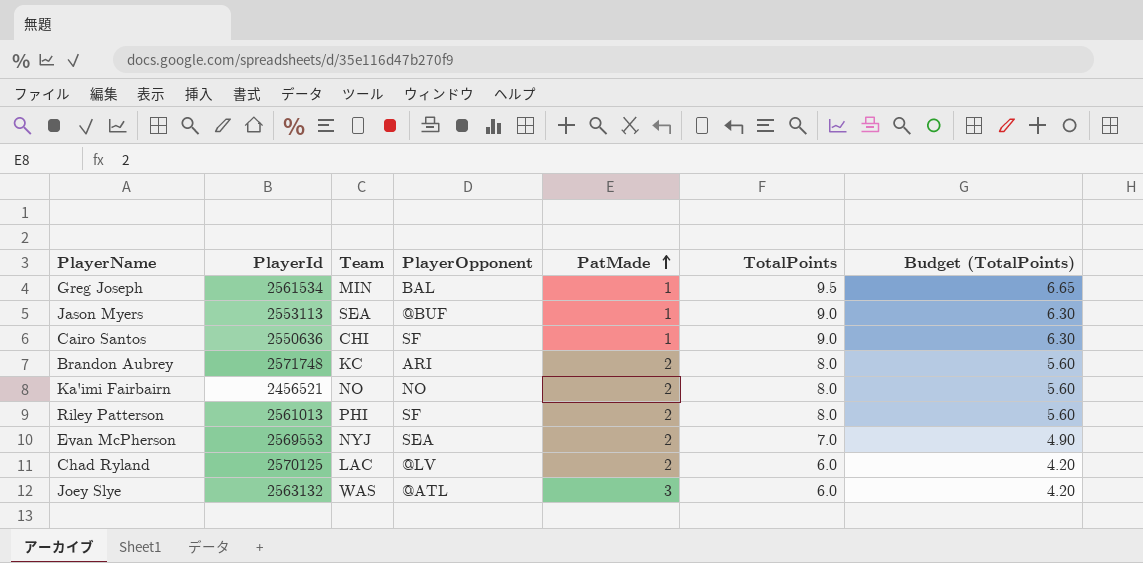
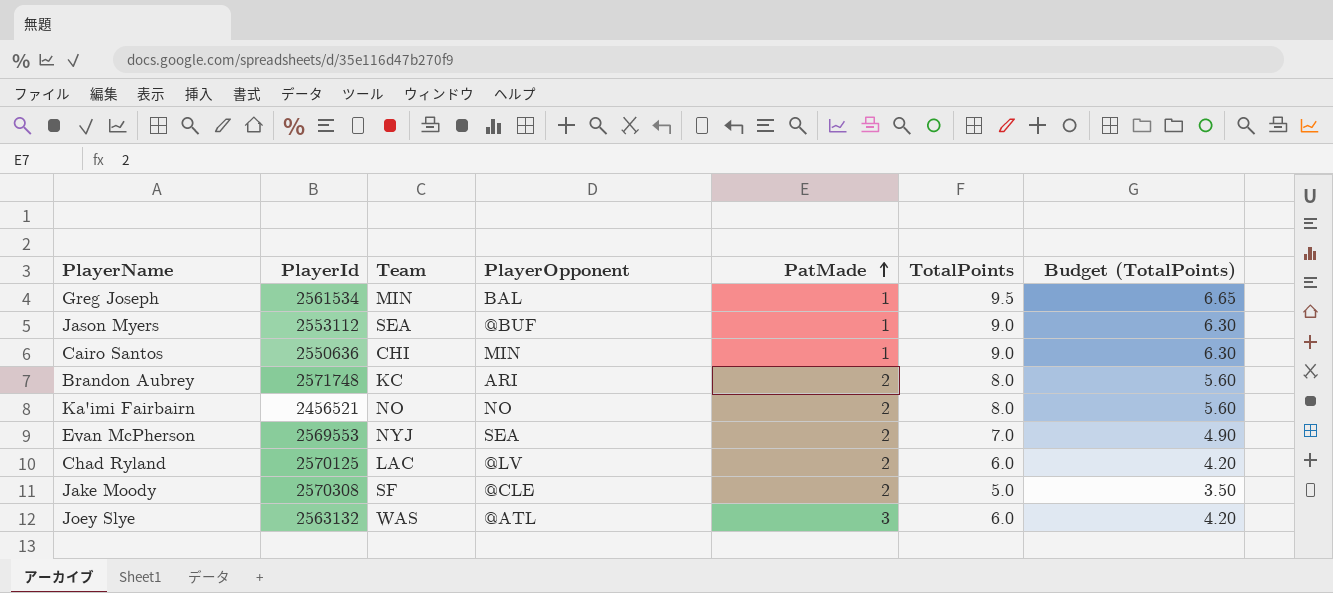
row Riley Patterson: 2561013 | PHI | SF | 2 | 8.0 | 5.60 -> none
Jason Myers | PlayerId: 2553113 -> 2553112
Cairo Santos | PlayerOpponent: SF -> MIN
row Jake Moody: none -> 2570308 | SF | @CLE | 2 | 5.0 | 3.50

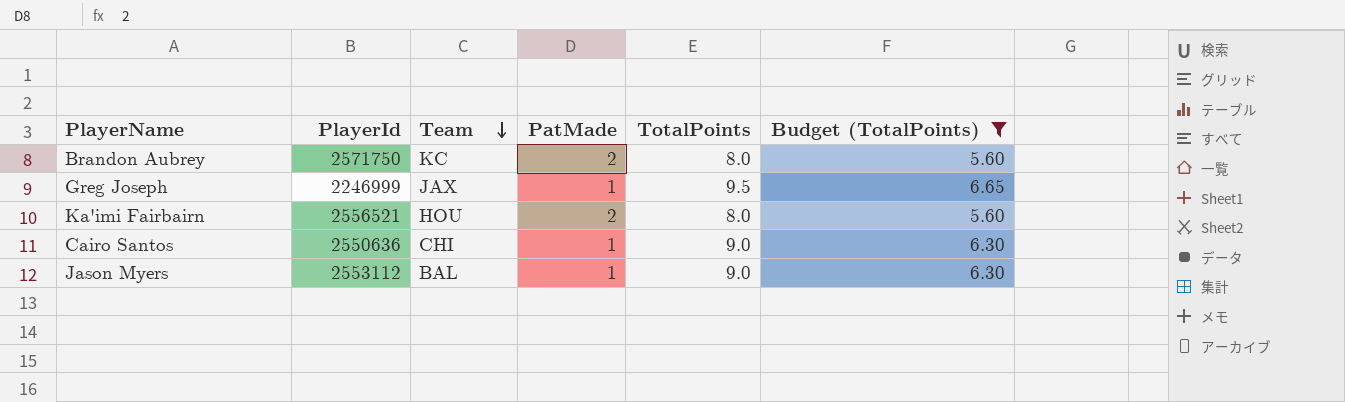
filter: none -> Budget (TotalPoints) >= 5.60
row order: PatMade ascending -> Team descending
column PlayerOpponent | position: 4 -> none
Brandon Aubrey | PlayerId: 2571748 -> 2571750
Greg Joseph | PlayerId: 2561534 -> 2246999
Greg Joseph | Team: MIN -> JAX
Ka'imi Fairbairn | PlayerId: 2456521 -> 2556521
Ka'imi Fairbairn | Team: NO -> HOU
Jason Myers | Team: SEA -> BAL

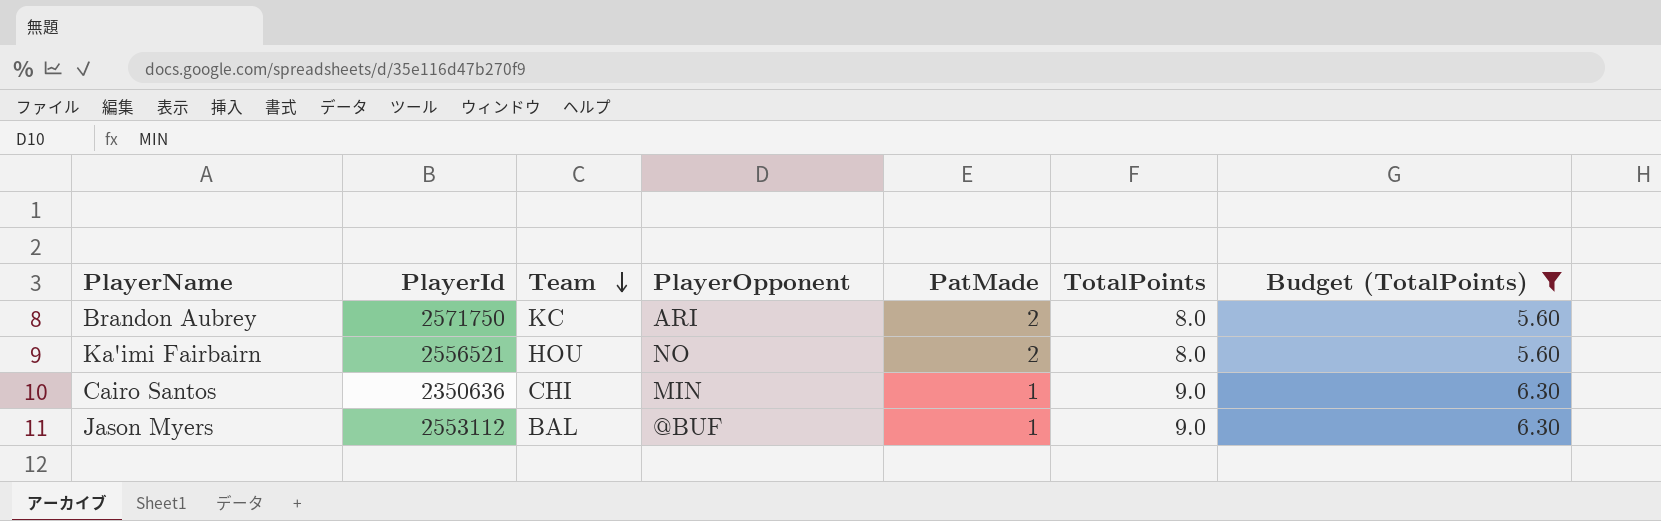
column PlayerOpponent | position: none -> 4
row Greg Joseph: 2246999 | JAX | 1 | 9.5 | 6.65 -> none
Cairo Santos | PlayerId: 2550636 -> 2350636

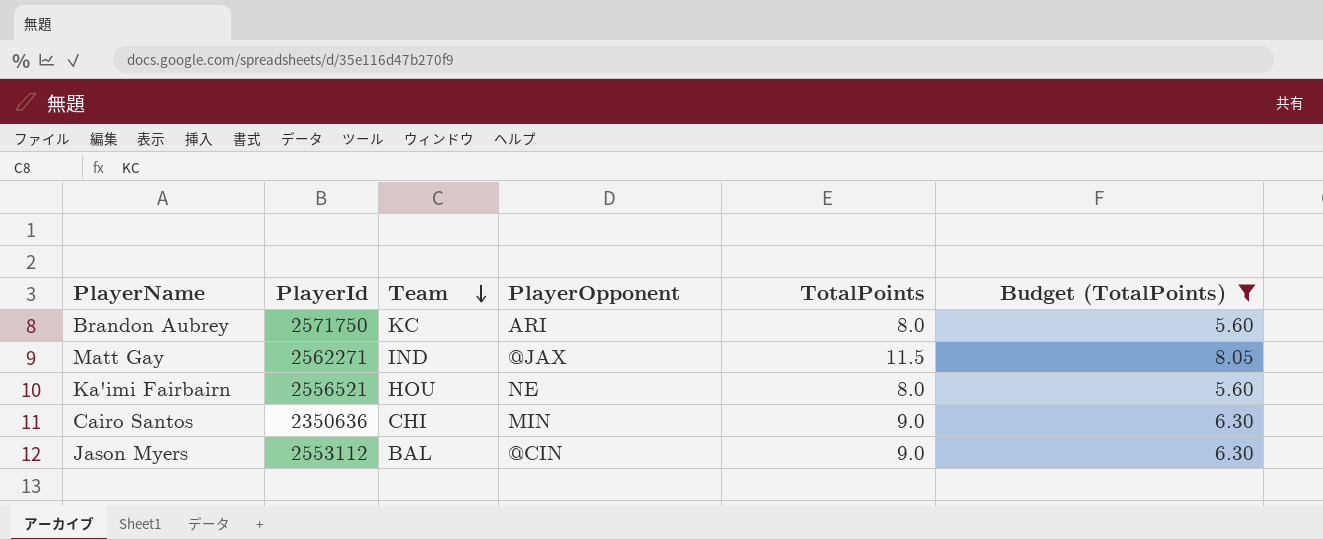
column PatMade | position: 5 -> none
row Matt Gay: none -> 2562271 | IND | @JAX | 11.5 | 8.05
Ka'imi Fairbairn | PlayerOpponent: NO -> NE
Jason Myers | PlayerOpponent: @BUF -> @CIN

